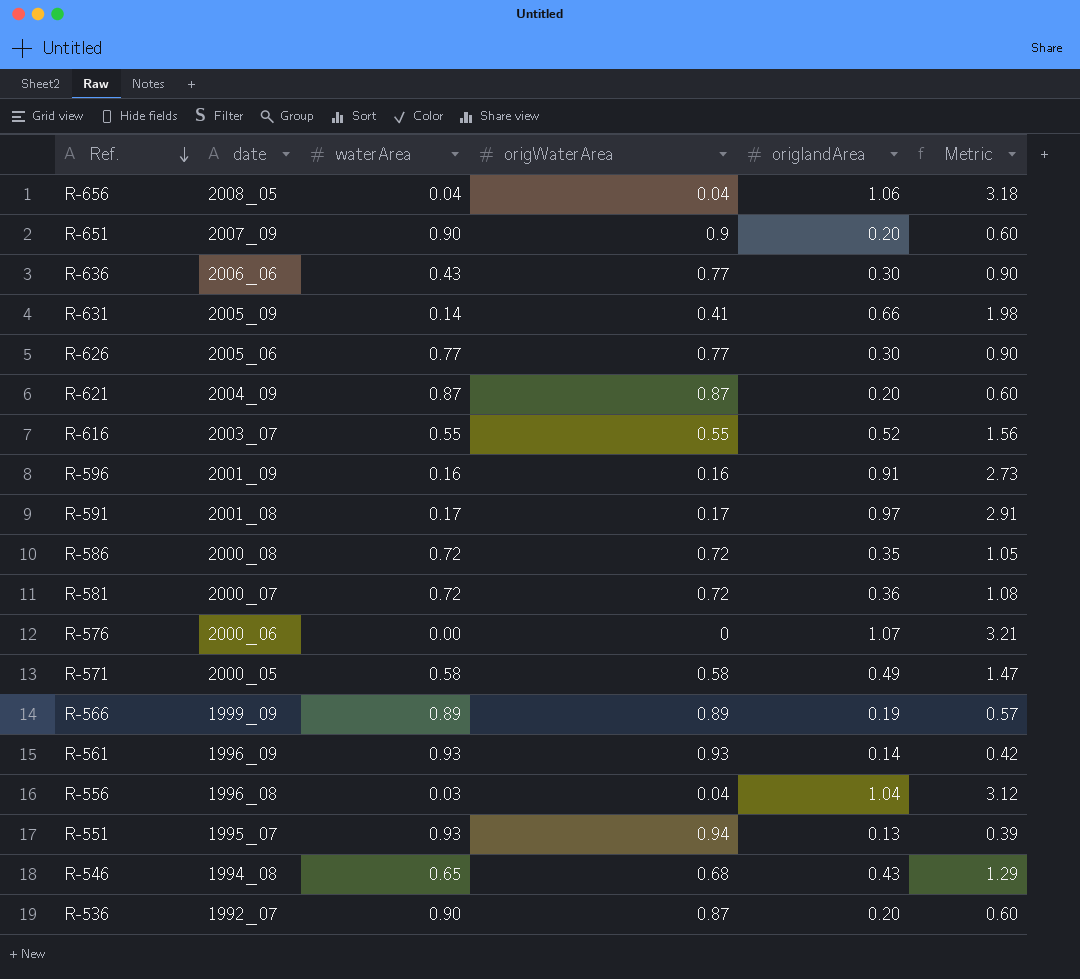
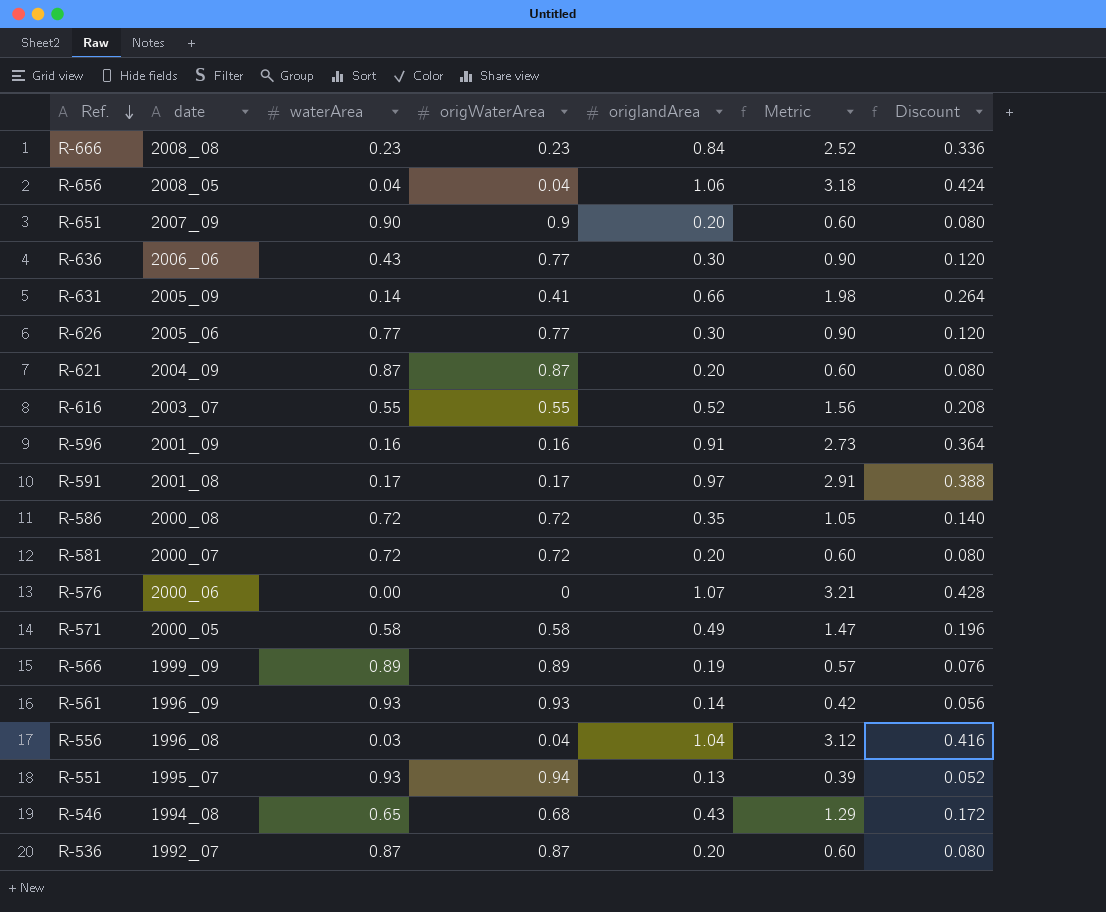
column Discount | formula: none -> [origlandArea] * 0.4
row R-666: none -> 2008_08 | 0.23 | 0.23 | 0.84 | 2.52 | 0.336
R-581 | origlandArea: 0.36 -> 0.20
R-581 | Metric: 1.08 -> 0.60
R-536 | waterArea: 0.90 -> 0.87

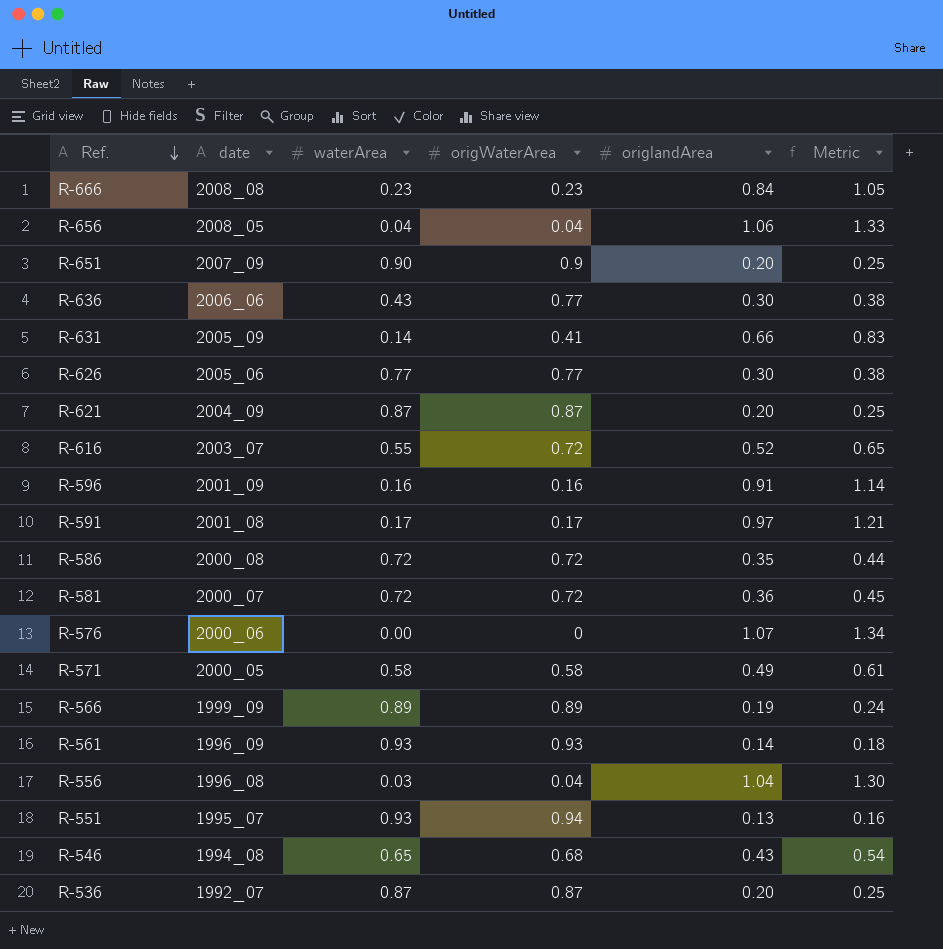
column Discount | formula: [origlandArea] * 0.4 -> none
column Metric | formula: [origlandArea] * 3 -> [origlandArea] * 1.25
R-616 | origWaterArea: 0.55 -> 0.72
R-581 | origlandArea: 0.20 -> 0.36

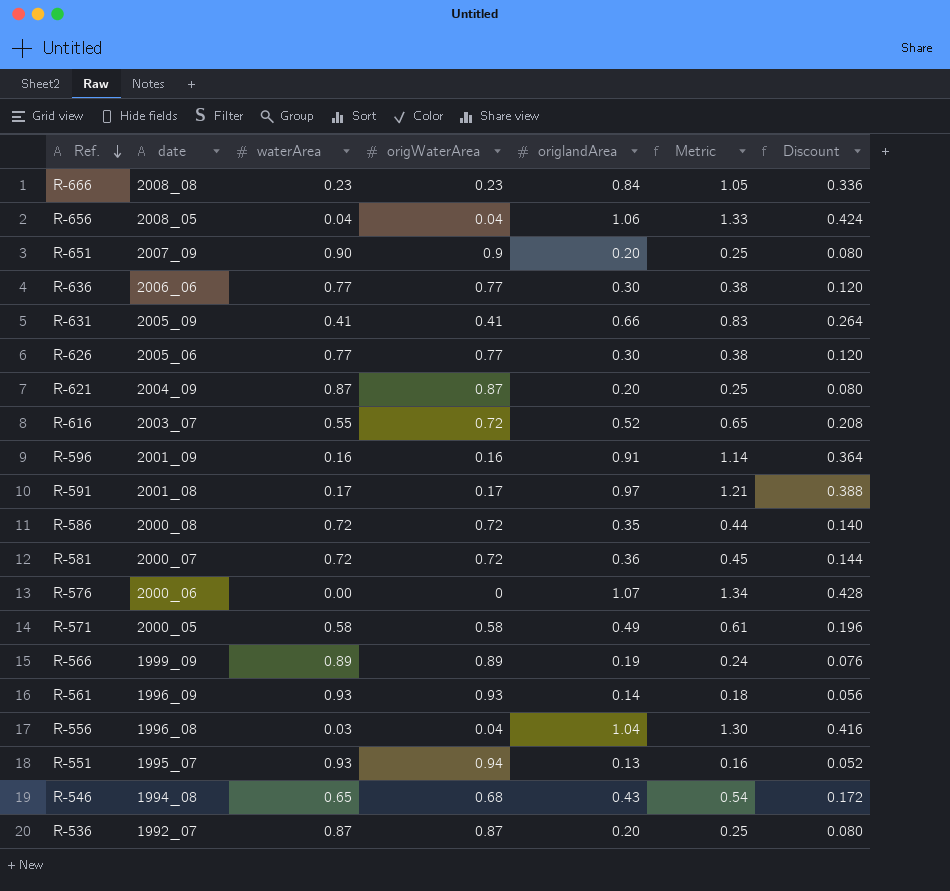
column Discount | formula: none -> [origlandArea] * 0.4
R-636 | waterArea: 0.43 -> 0.77
R-631 | waterArea: 0.14 -> 0.41

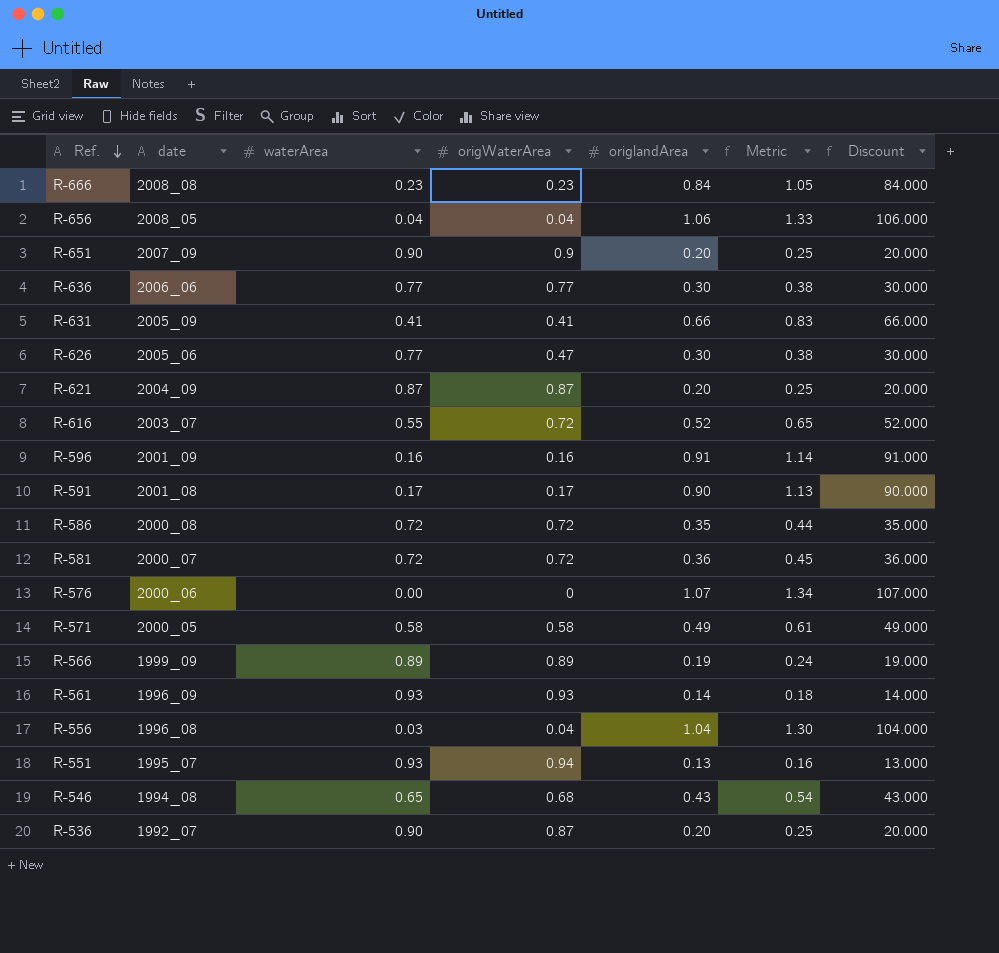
column Discount | formula: [origlandArea] * 0.4 -> [origlandArea] * 100
R-626 | origWaterArea: 0.77 -> 0.47
R-591 | origlandArea: 0.97 -> 0.90
R-591 | Metric: 1.21 -> 1.13
R-536 | waterArea: 0.87 -> 0.90

